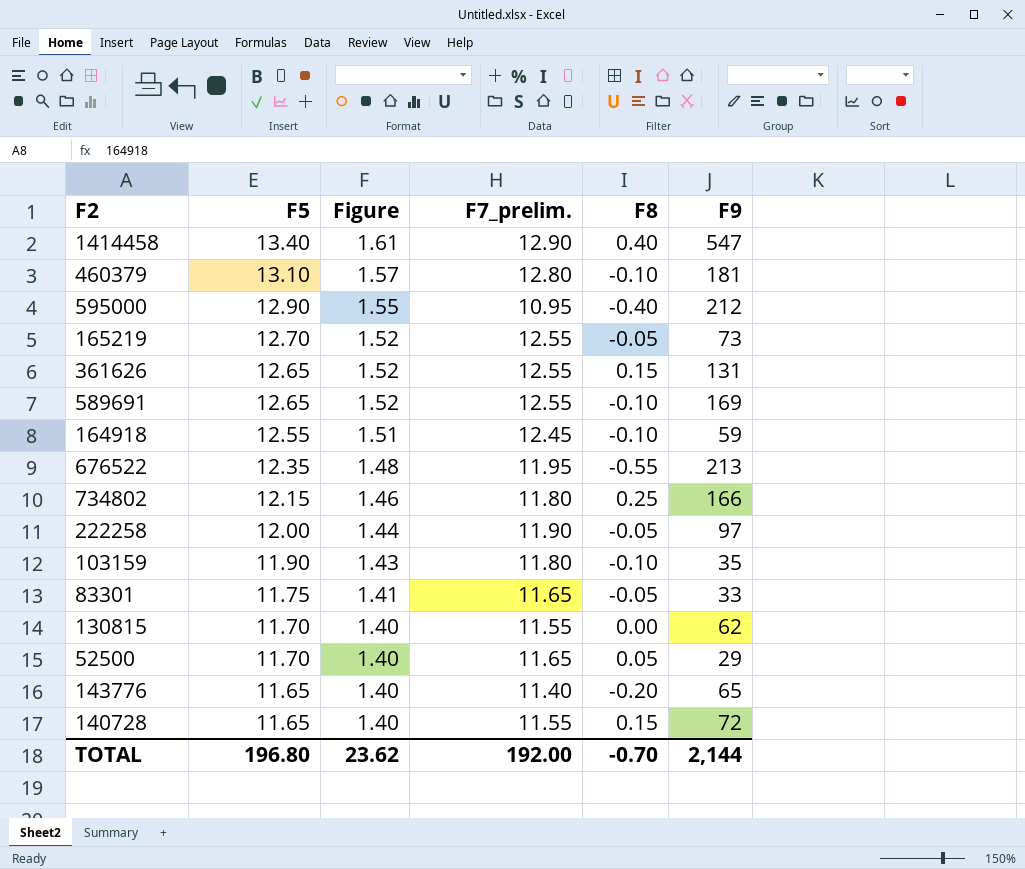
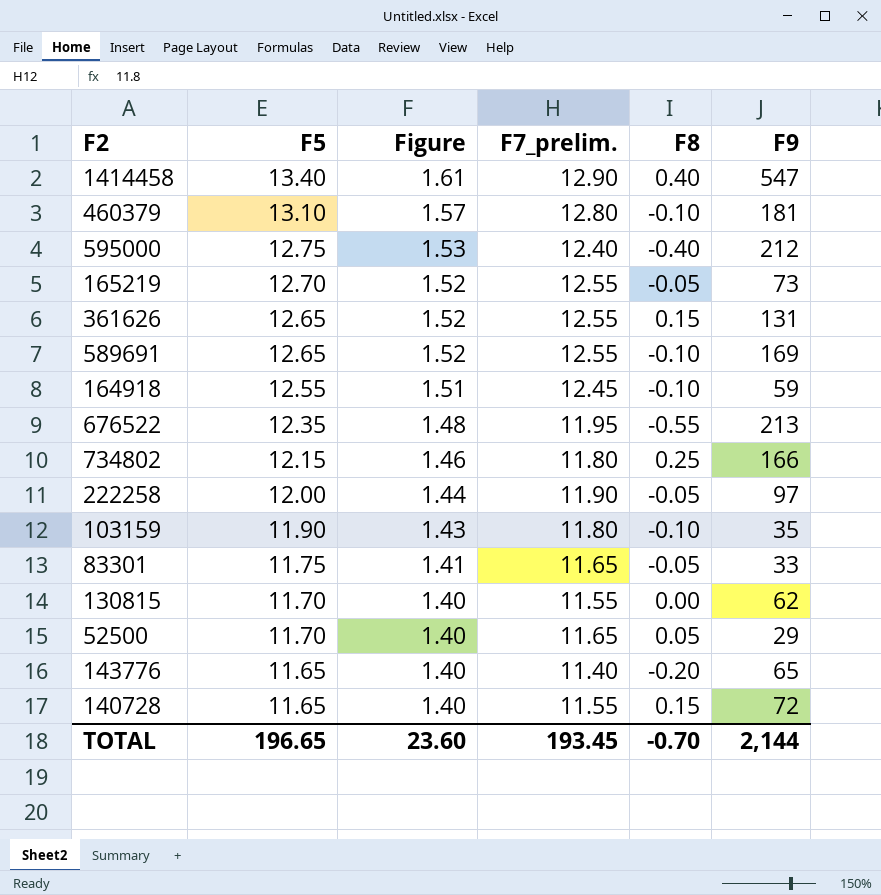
595000 | F5: 12.90 -> 12.75
595000 | Figure: 1.55 -> 1.53
595000 | F7_prelim.: 10.95 -> 12.40
TOTAL | F5: 196.80 -> 196.65
TOTAL | Figure: 23.62 -> 23.60
TOTAL | F7_prelim.: 192.00 -> 193.45

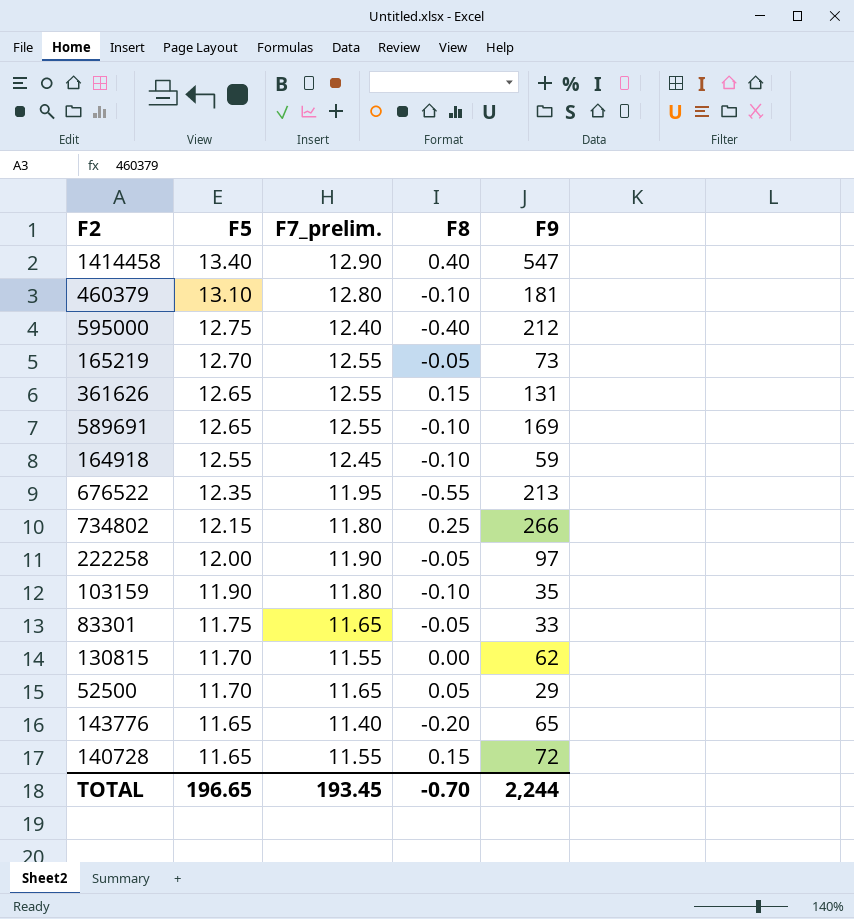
column Figure | formula: [F5] * 0.12 -> none
734802 | F9: 166 -> 266
TOTAL | F9: 2,144 -> 2,244

